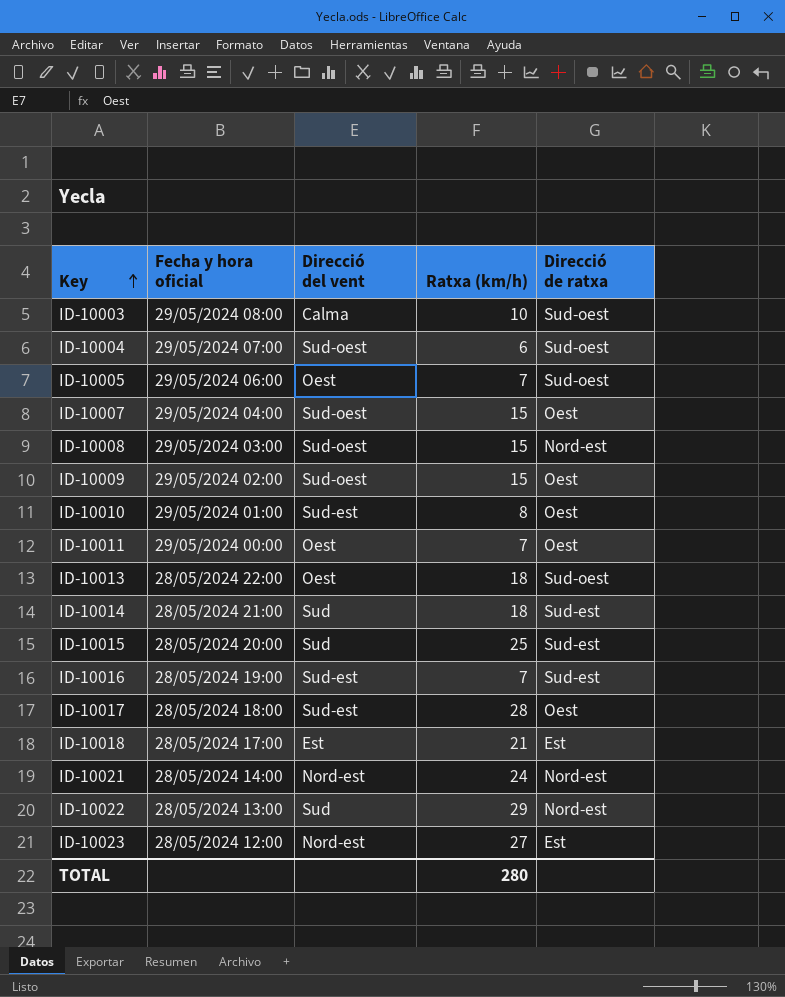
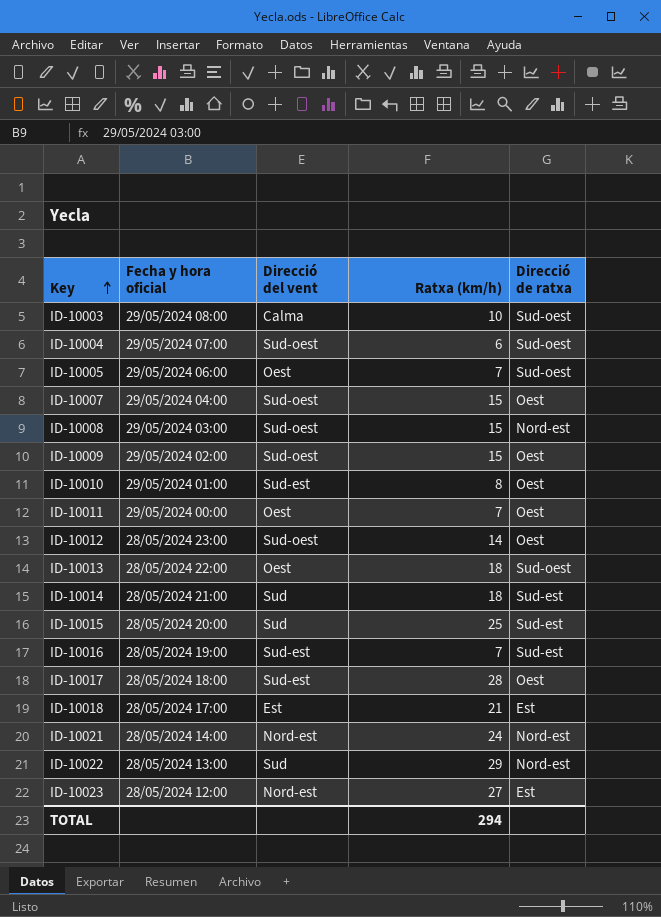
row ID-10012: none -> 28/05/2024 23:00 | Sud-oest | 14 | Oest
TOTAL | Ratxa (km/h): 280 -> 294

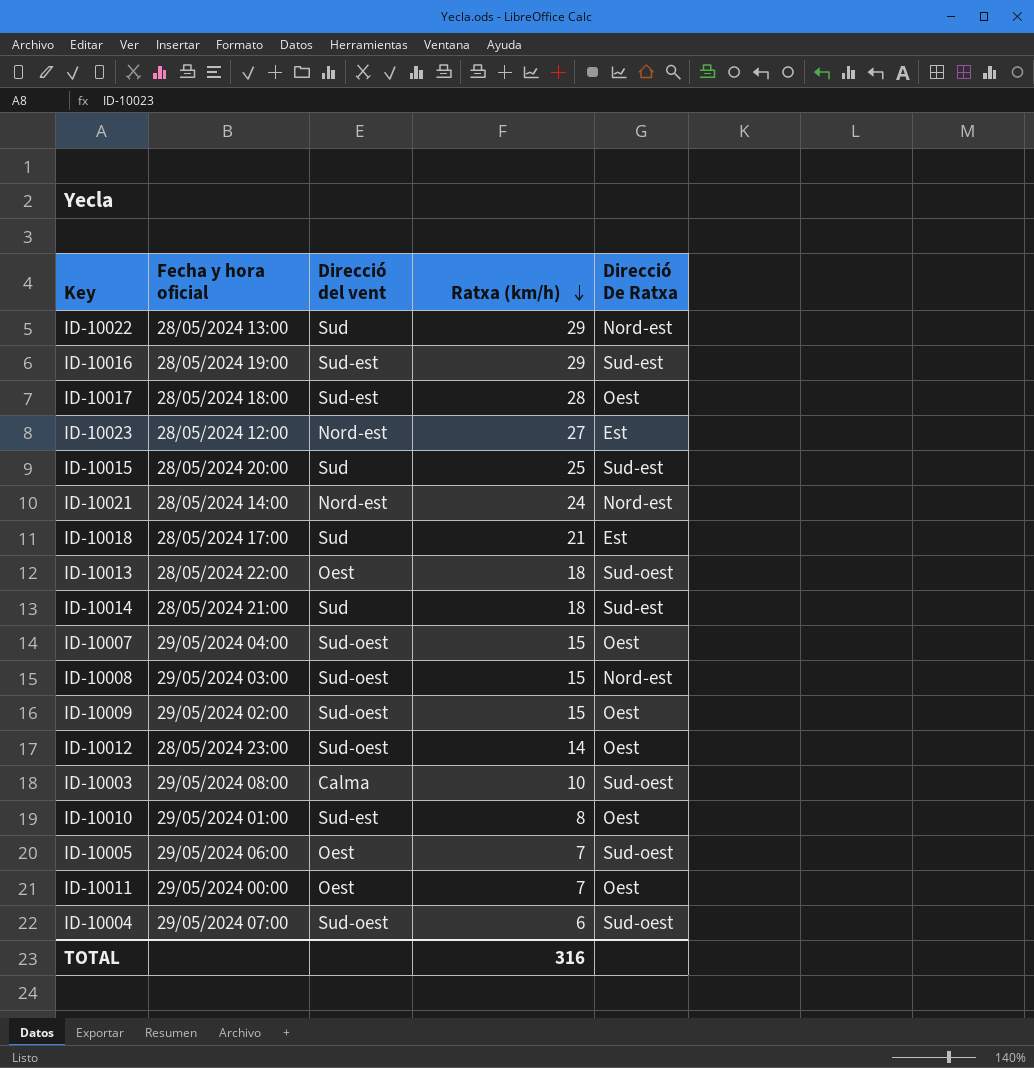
row order: Key ascending -> Ratxa (km/h) descending
column name: Direcció de ratxa -> Direcció De Ratxa
ID-10016 | Ratxa (km/h): 7 -> 29
ID-10018 | Direcció del vent: Est -> Sud
TOTAL | Ratxa (km/h): 294 -> 316

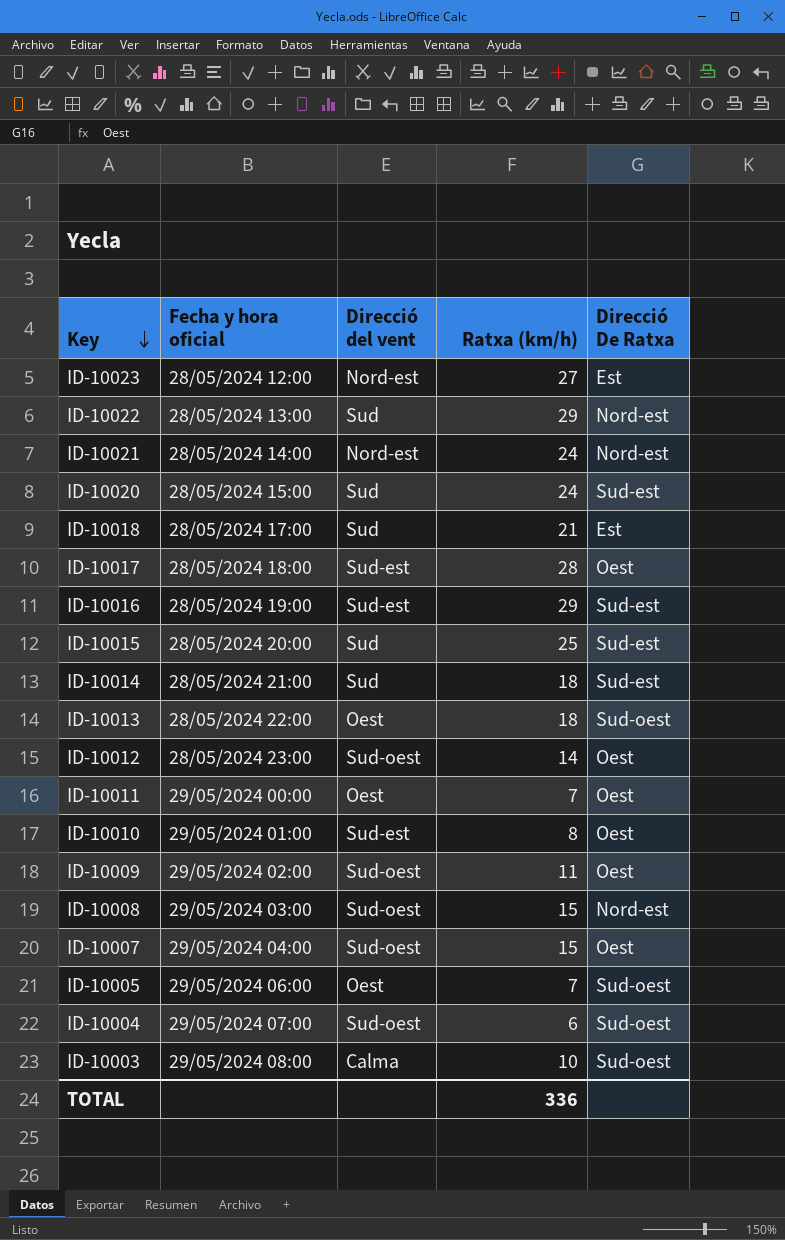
row order: Ratxa (km/h) descending -> Key descending
row ID-10020: none -> 28/05/2024 15:00 | Sud | 24 | Sud-est
ID-10009 | Ratxa (km/h): 15 -> 11
TOTAL | Ratxa (km/h): 316 -> 336

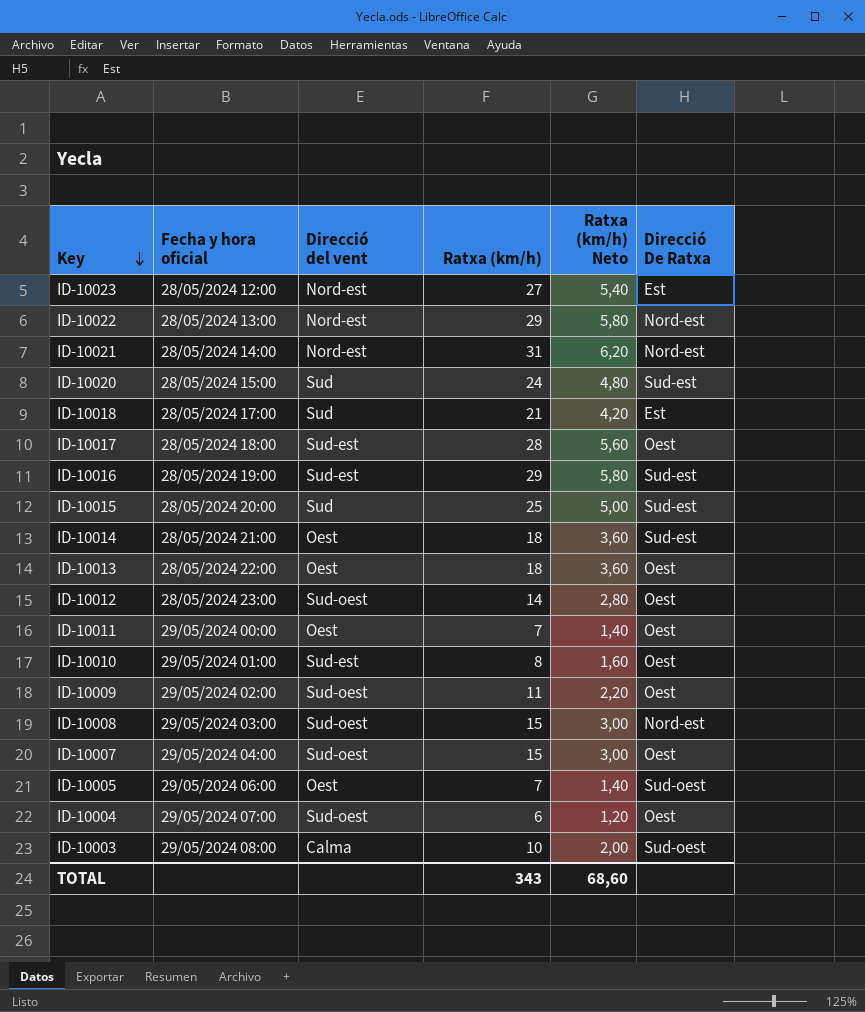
column Ratxa (km/h) Neto | formula: none -> [Ratxa (km/h)] * 0,2
ID-10022 | Direcció del vent: Sud -> Nord-est
ID-10021 | Ratxa (km/h): 24 -> 31
ID-10014 | Direcció del vent: Sud -> Oest
ID-10013 | Direcció De Ratxa: Sud-oest -> Oest
ID-10004 | Direcció De Ratxa: Sud-oest -> Oest
TOTAL | Ratxa (km/h): 336 -> 343

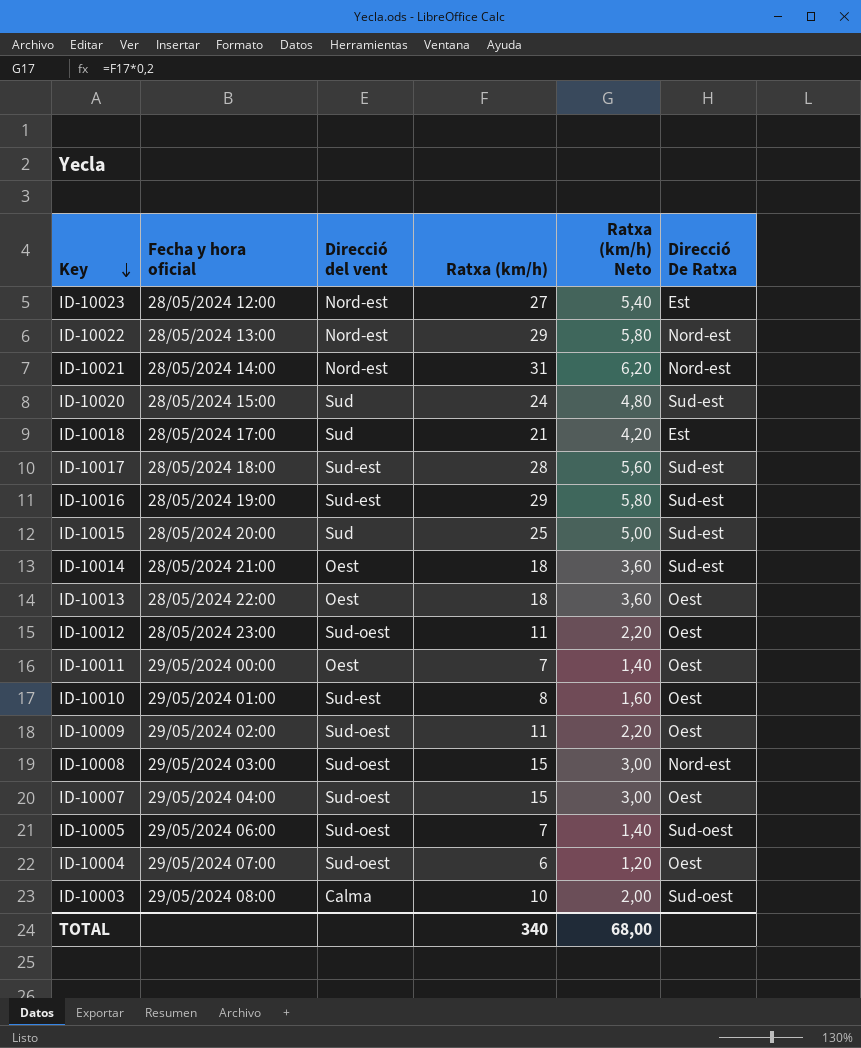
ID-10017 | Direcció De Ratxa: Oest -> Sud-est
ID-10012 | Ratxa (km/h): 14 -> 11
ID-10012 | Ratxa (km/h) Neto: 2,80 -> 2,20
ID-10005 | Direcció del vent: Oest -> Sud-oest
TOTAL | Ratxa (km/h): 343 -> 340
TOTAL | Ratxa (km/h) Neto: 68,60 -> 68,00

